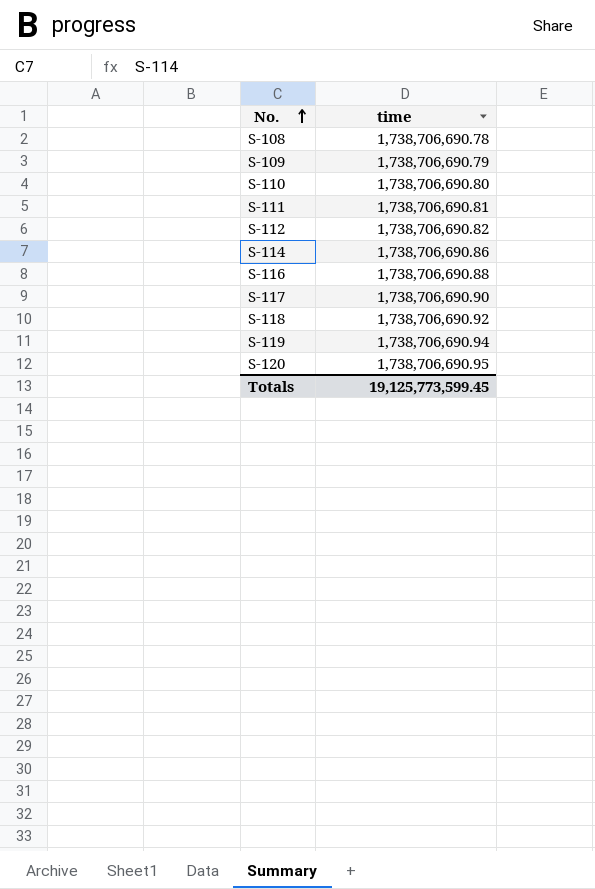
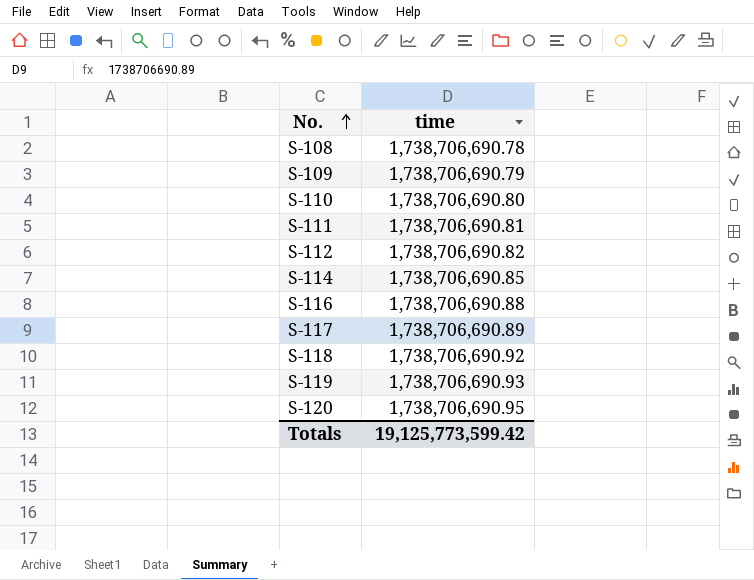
S-114 | time: 1,738,706,690.86 -> 1,738,706,690.85
S-117 | time: 1,738,706,690.90 -> 1,738,706,690.89
S-119 | time: 1,738,706,690.94 -> 1,738,706,690.93
Totals | time: 19,125,773,599.45 -> 19,125,773,599.42

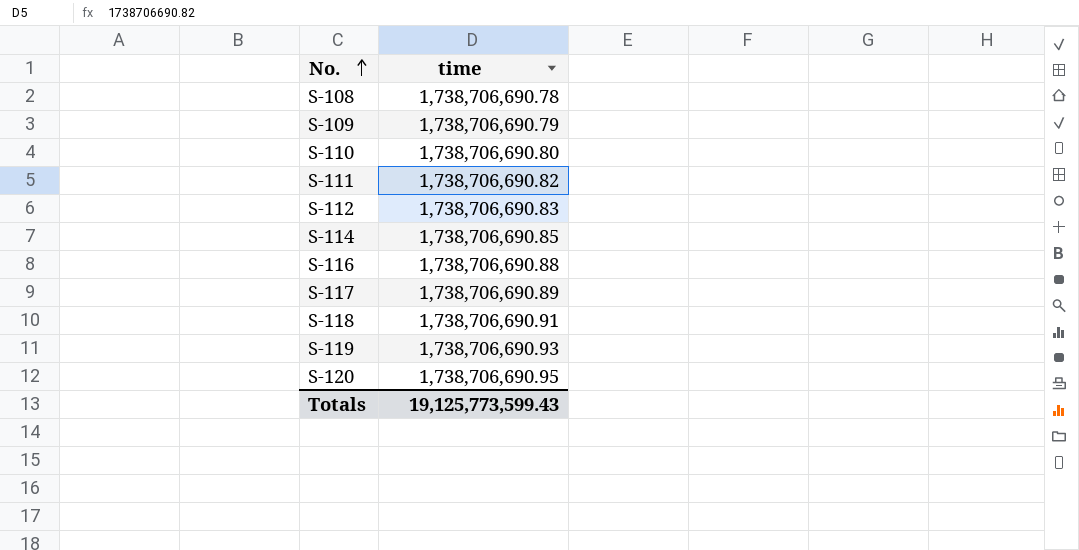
S-111 | time: 1,738,706,690.81 -> 1,738,706,690.82
S-112 | time: 1,738,706,690.82 -> 1,738,706,690.83
S-118 | time: 1,738,706,690.92 -> 1,738,706,690.91
Totals | time: 19,125,773,599.42 -> 19,125,773,599.43

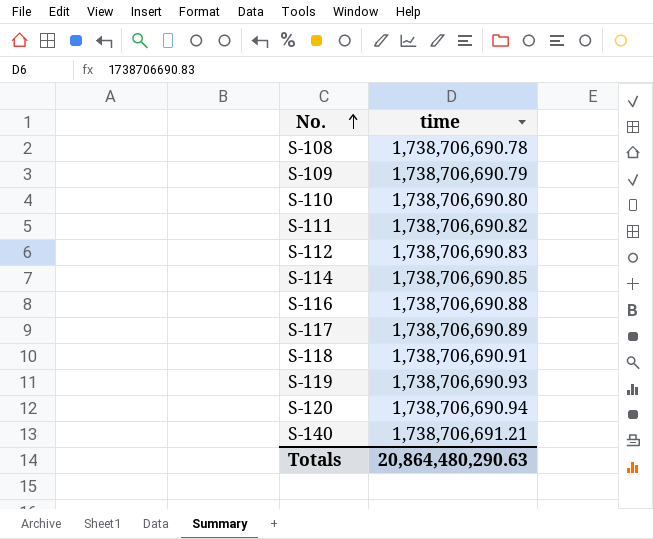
S-120 | time: 1,738,706,690.95 -> 1,738,706,690.94
row S-140: none -> 1,738,706,691.21
Totals | time: 19,125,773,599.43 -> 20,864,480,290.63

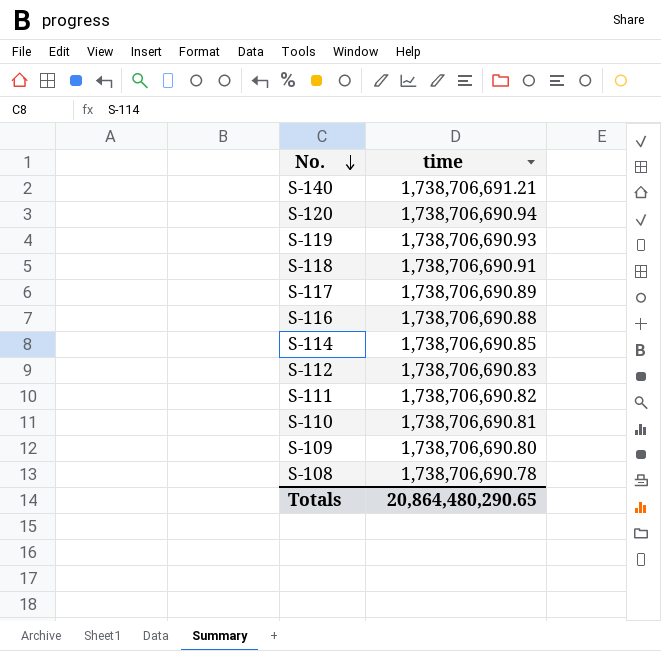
row order: No. ascending -> No. descending
S-110 | time: 1,738,706,690.80 -> 1,738,706,690.81
S-109 | time: 1,738,706,690.79 -> 1,738,706,690.80
Totals | time: 20,864,480,290.63 -> 20,864,480,290.65

